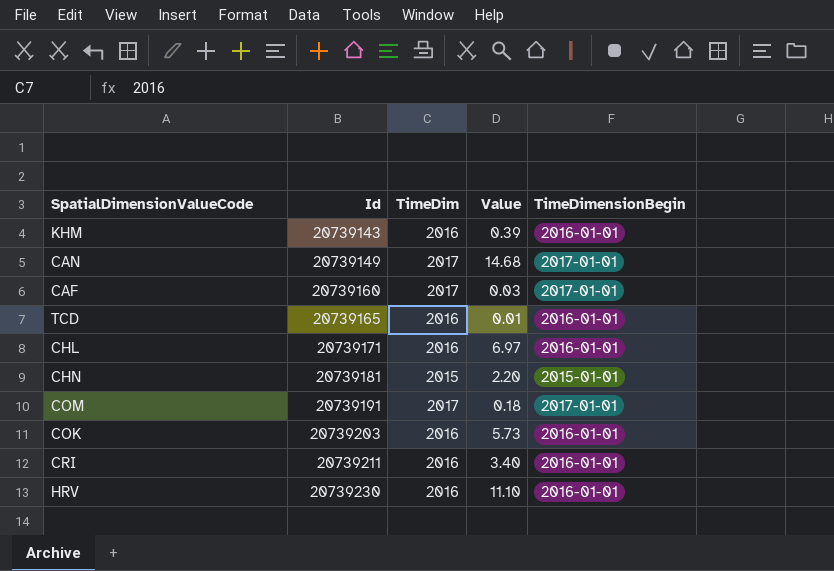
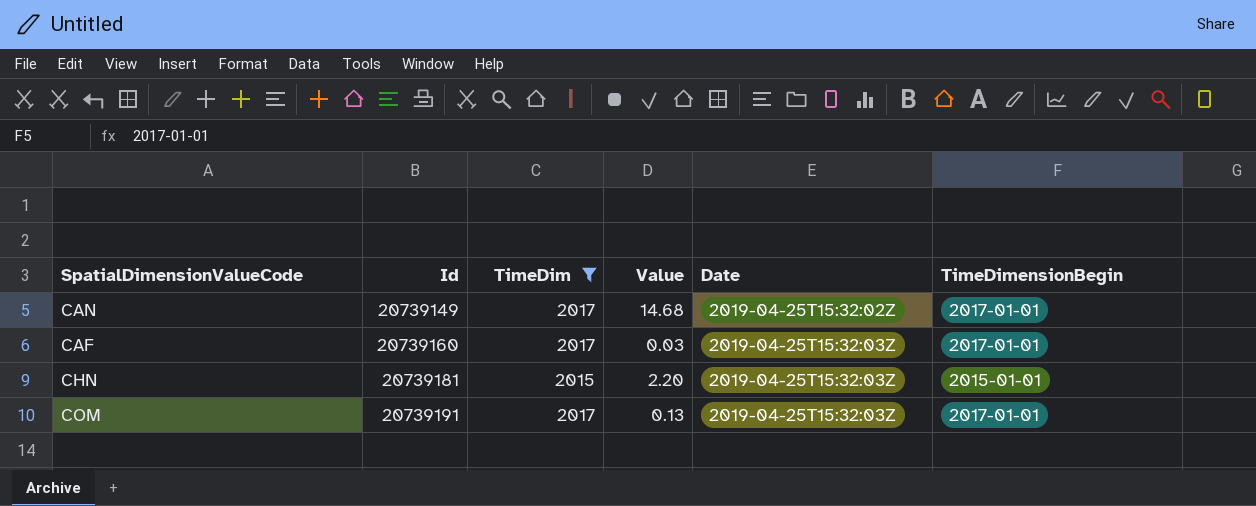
filter: none -> TimeDim != 2016
column Date | position: none -> 5
COM | Value: 0.18 -> 0.13

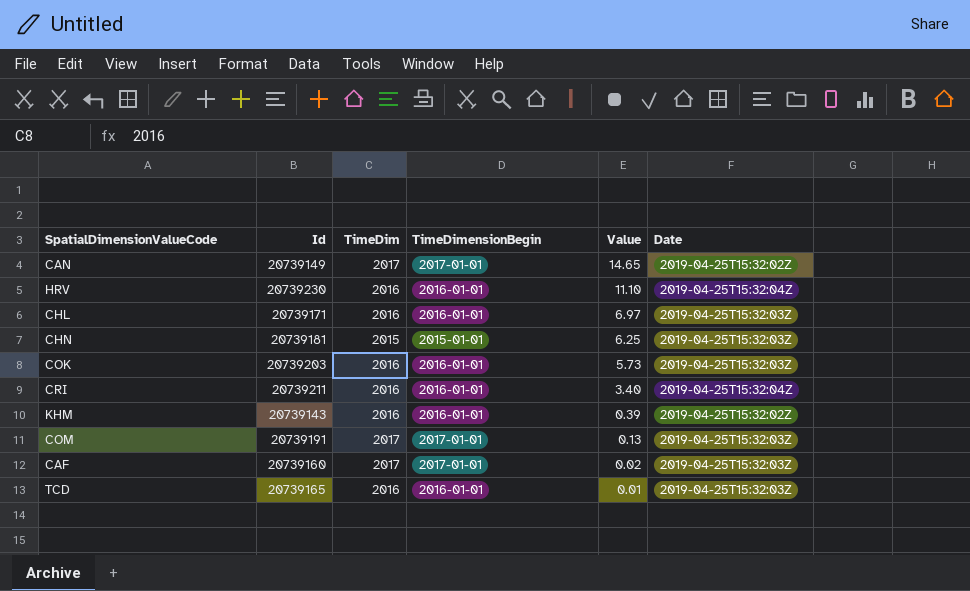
filter: TimeDim != 2016 -> none
row order: Id ascending -> Value descending
column TimeDimensionBegin | position: 6 -> 4
CAN | Value: 14.68 -> 14.65
CHN | Value: 2.20 -> 6.25
CAF | Value: 0.03 -> 0.02

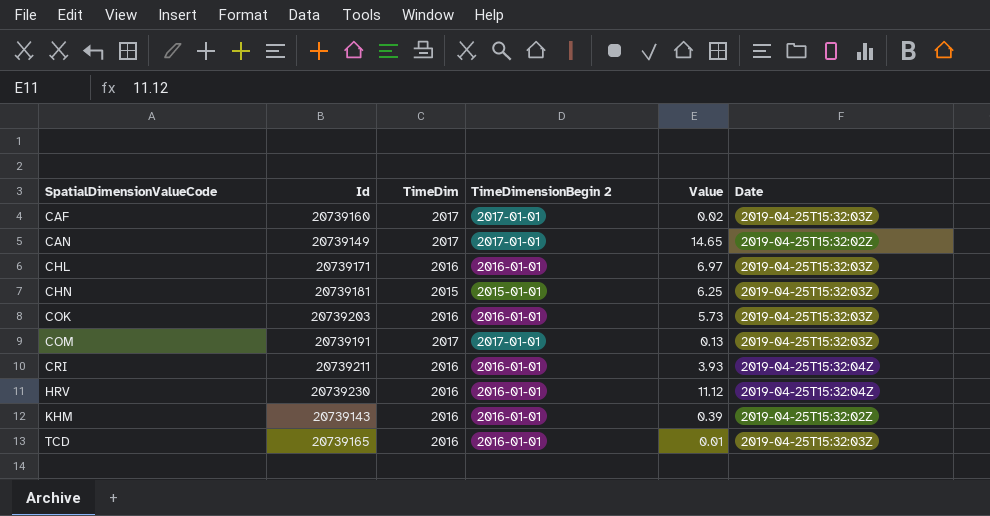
row order: Value descending -> SpatialDimensionValueCode ascending
column name: TimeDimensionBegin -> TimeDimensionBegin 2
CRI | Value: 3.40 -> 3.93
HRV | Value: 11.10 -> 11.12

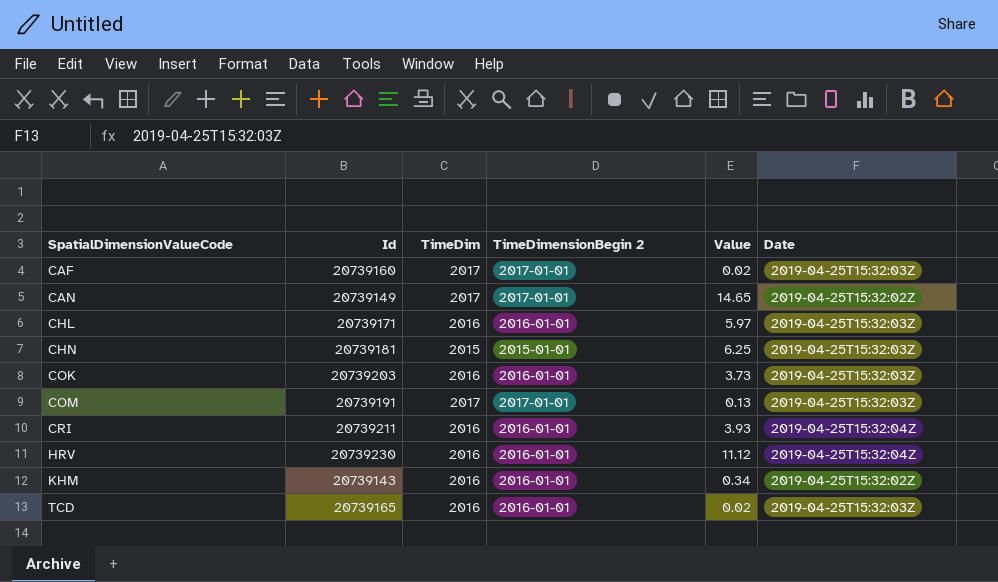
CHL | Value: 6.97 -> 5.97
COK | Value: 5.73 -> 3.73
KHM | Value: 0.39 -> 0.34
TCD | Value: 0.01 -> 0.02

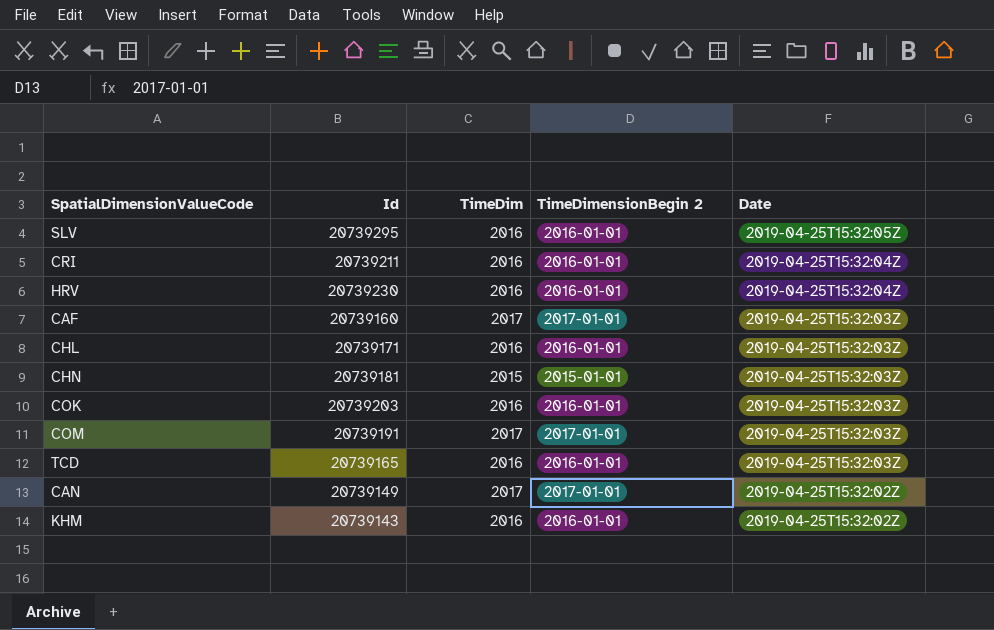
row order: SpatialDimensionValueCode ascending -> Date descending
column Value | position: 5 -> none
row SLV: none -> 20739295 | 2016 | 2016-01-01 | 2019-04-25T15:32:05Z

